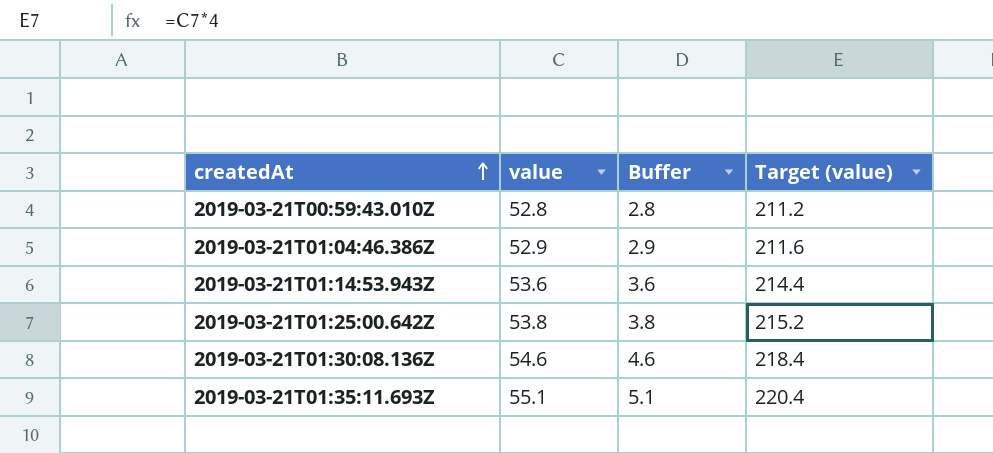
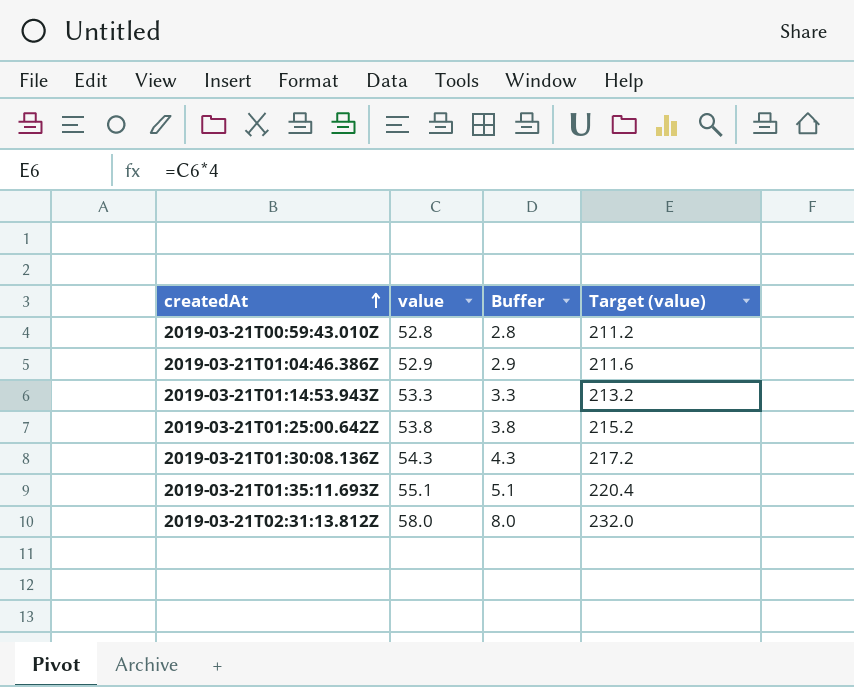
2019-03-21T01:14:53.943Z | value: 53.6 -> 53.3
2019-03-21T01:14:53.943Z | Buffer: 3.6 -> 3.3
2019-03-21T01:14:53.943Z | Target (value): 214.4 -> 213.2
2019-03-21T01:30:08.136Z | value: 54.6 -> 54.3
2019-03-21T01:30:08.136Z | Buffer: 4.6 -> 4.3
2019-03-21T01:30:08.136Z | Target (value): 218.4 -> 217.2
row 2019-03-21T02:31:13.812Z: none -> 58.0 | 8.0 | 232.0

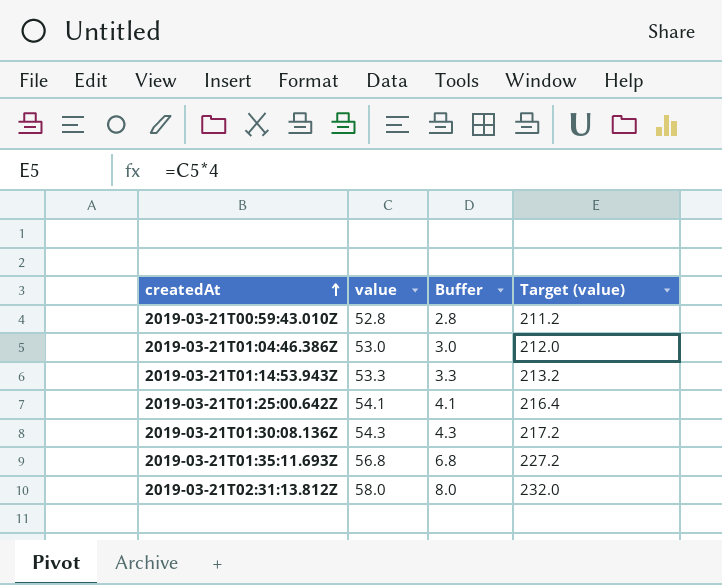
2019-03-21T01:04:46.386Z | value: 52.9 -> 53.0
2019-03-21T01:04:46.386Z | Buffer: 2.9 -> 3.0
2019-03-21T01:04:46.386Z | Target (value): 211.6 -> 212.0
2019-03-21T01:25:00.642Z | value: 53.8 -> 54.1
2019-03-21T01:25:00.642Z | Buffer: 3.8 -> 4.1
2019-03-21T01:25:00.642Z | Target (value): 215.2 -> 216.4
2019-03-21T01:35:11.693Z | value: 55.1 -> 56.8
2019-03-21T01:35:11.693Z | Buffer: 5.1 -> 6.8
2019-03-21T01:35:11.693Z | Target (value): 220.4 -> 227.2

